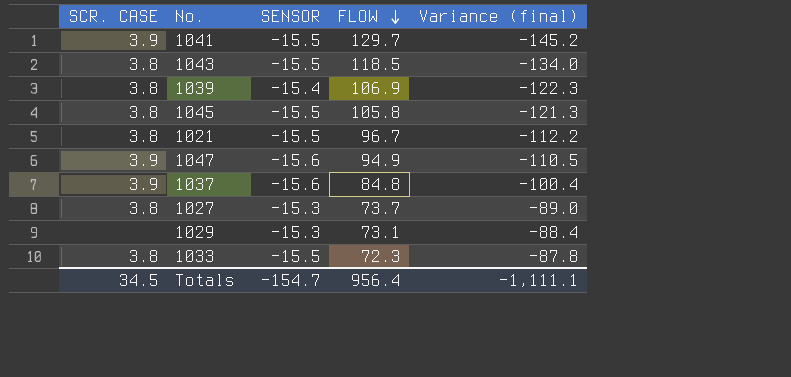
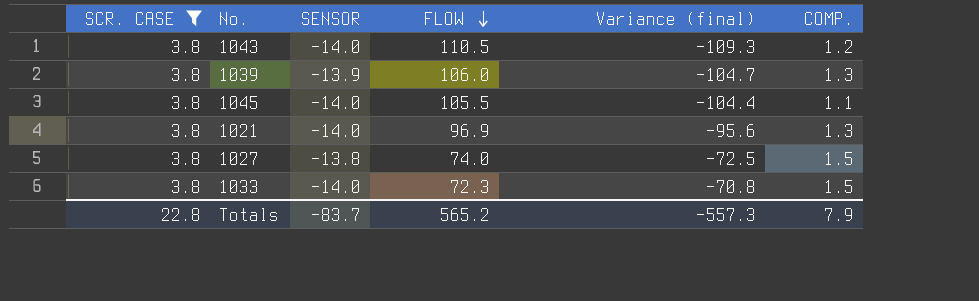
filter: none -> SCR. CASE = 3.8
column Variance (final) | formula: [SENSOR] - [FLOW] -> [COMP.] - [FLOW]
column COMP. | position: none -> 6
1043 | SENSOR: -15.5 -> -14.0
1043 | FLOW: 118.5 -> 110.5
1039 | SENSOR: -15.4 -> -13.9
1039 | FLOW: 106.9 -> 106.0
1045 | SENSOR: -15.5 -> -14.0
1045 | FLOW: 105.8 -> 105.5
1021 | SENSOR: -15.5 -> -14.0
1021 | FLOW: 96.7 -> 96.9
1027 | SENSOR: -15.3 -> -13.8
1027 | FLOW: 73.7 -> 74.0
1033 | SENSOR: -15.5 -> -14.0
Totals | SCR. CASE: 34.5 -> 22.8
Totals | SENSOR: -154.7 -> -83.7
Totals | FLOW: 956.4 -> 565.2
Totals | Variance (final): -1,111.1 -> -557.3

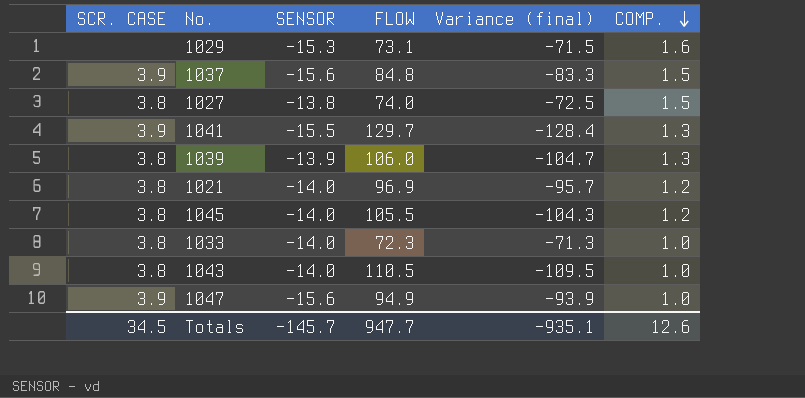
filter: SCR. CASE = 3.8 -> none
row order: FLOW descending -> COMP. descending
1021 | Variance (final): -95.6 -> -95.7
1021 | COMP.: 1.3 -> 1.2
1045 | Variance (final): -104.4 -> -104.3
1045 | COMP.: 1.1 -> 1.2
1033 | Variance (final): -70.8 -> -71.3
1033 | COMP.: 1.5 -> 1.0
1043 | Variance (final): -109.3 -> -109.5
1043 | COMP.: 1.2 -> 1.0
Totals | SCR. CASE: 22.8 -> 34.5
Totals | SENSOR: -83.7 -> -145.7
Totals | FLOW: 565.2 -> 947.7
Totals | Variance (final): -557.3 -> -935.1
Totals | COMP.: 7.9 -> 12.6

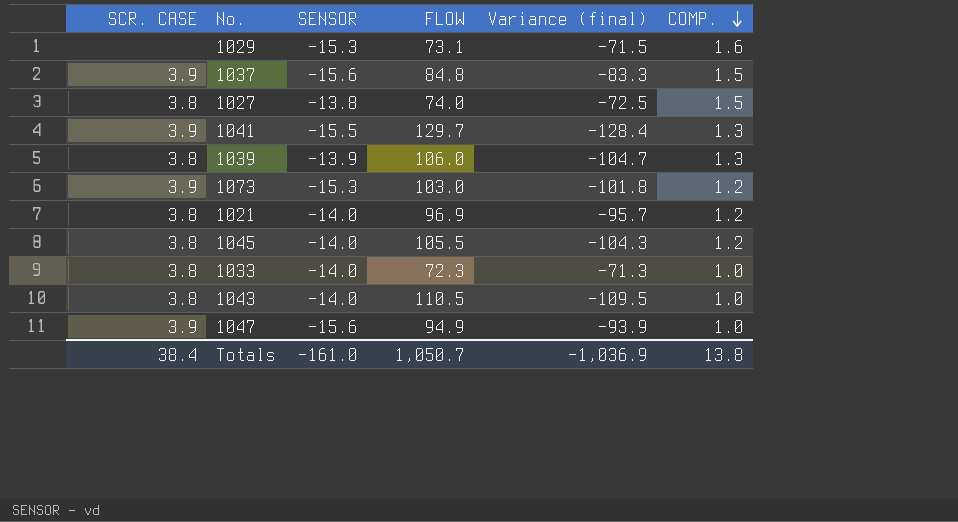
row 1073: none -> 3.9 | -15.3 | 103.0 | -101.8 | 1.2
Totals | SCR. CASE: 34.5 -> 38.4
Totals | SENSOR: -145.7 -> -161.0
Totals | FLOW: 947.7 -> 1,050.7
Totals | Variance (final): -935.1 -> -1,036.9
Totals | COMP.: 12.6 -> 13.8

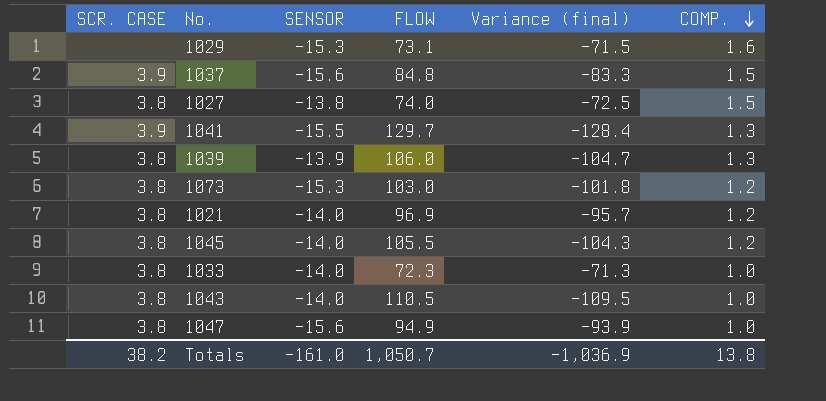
1073 | SCR. CASE: 3.9 -> 3.8
1047 | SCR. CASE: 3.9 -> 3.8
Totals | SCR. CASE: 38.4 -> 38.2

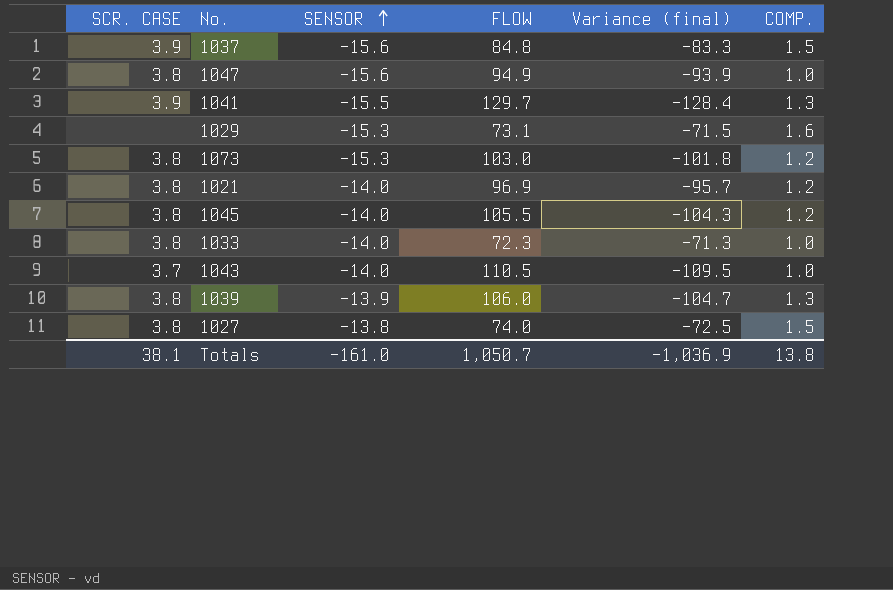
row order: COMP. descending -> SENSOR ascending
1043 | SCR. CASE: 3.8 -> 3.7
Totals | SCR. CASE: 38.2 -> 38.1

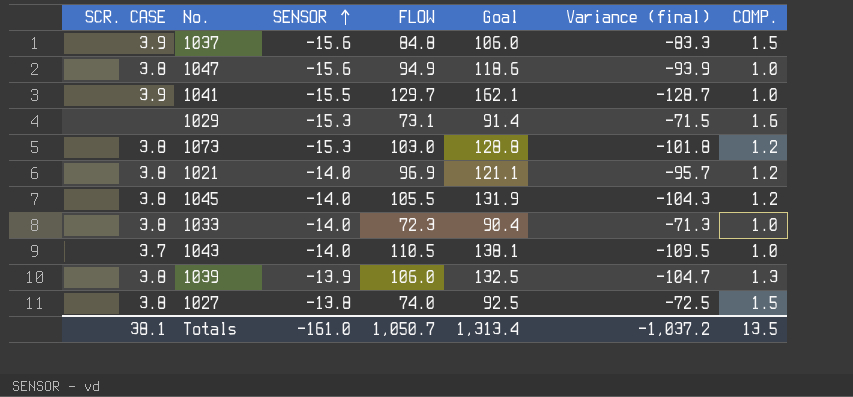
column Goal | formula: none -> [FLOW] * 1.25
1041 | Variance (final): -128.4 -> -128.7
1041 | COMP.: 1.3 -> 1.0
Totals | Variance (final): -1,036.9 -> -1,037.2
Totals | COMP.: 13.8 -> 13.5

